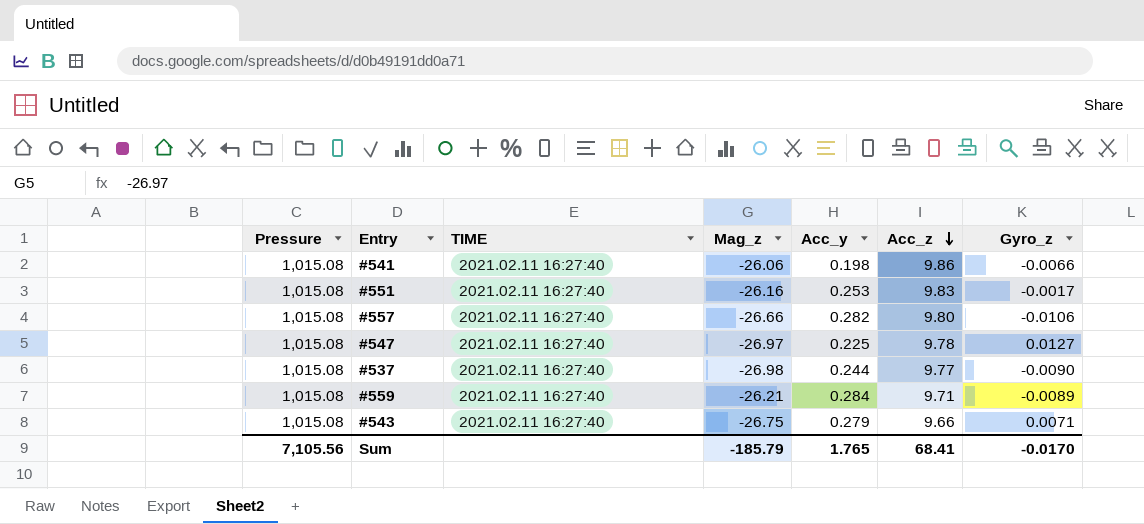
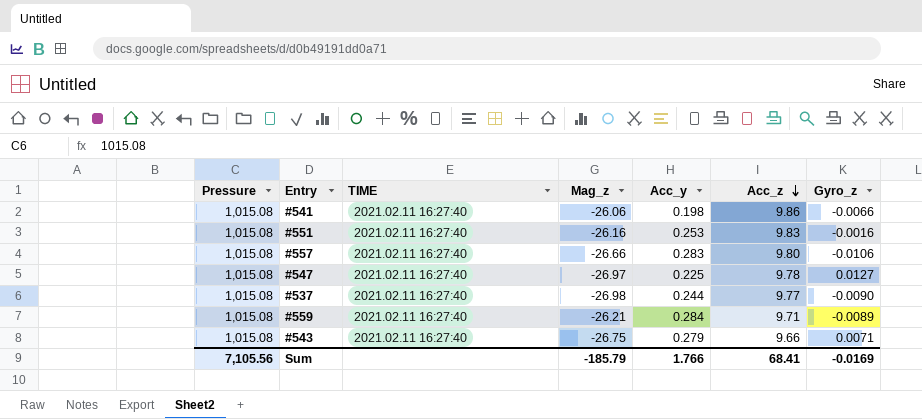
#551 | Gyro_z: -0.0017 -> -0.0016
#557 | Acc_y: 0.282 -> 0.283
Sum | Acc_y: 1.765 -> 1.766
Sum | Gyro_z: -0.0170 -> -0.0169

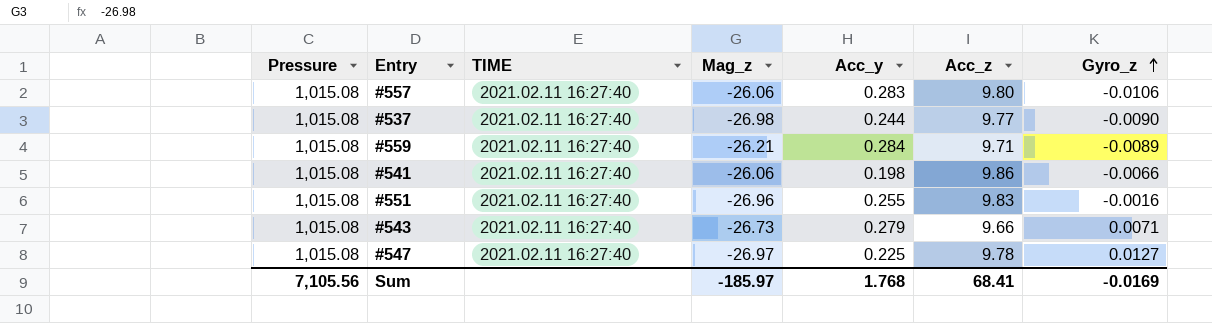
row order: Acc_z descending -> Gyro_z ascending
#557 | Mag_z: -26.66 -> -26.06
#551 | Mag_z: -26.16 -> -26.96
#551 | Acc_y: 0.253 -> 0.255
#543 | Mag_z: -26.75 -> -26.73
Sum | Mag_z: -185.79 -> -185.97
Sum | Acc_y: 1.766 -> 1.768

